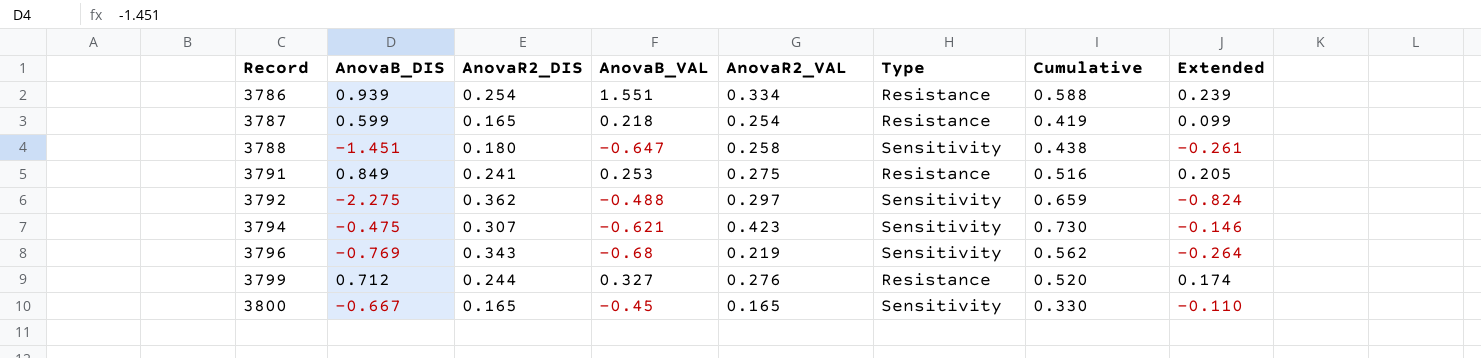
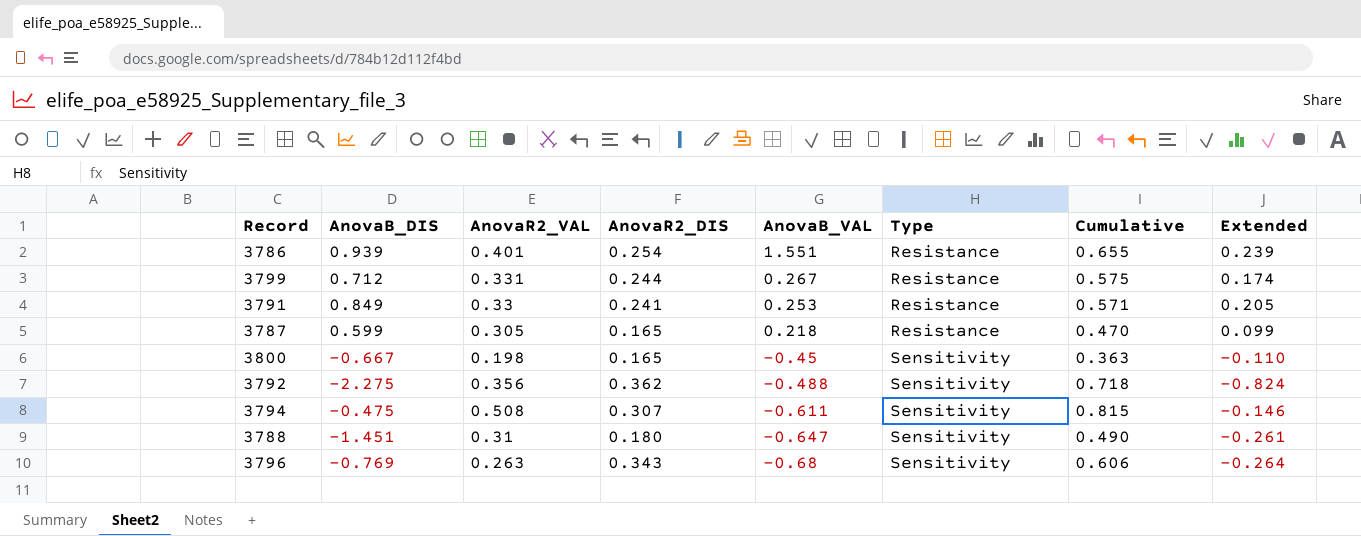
row order: Record ascending -> AnovaB_VAL descending
column AnovaR2_VAL | position: 5 -> 3
3786 | AnovaR2_VAL: 0.334 -> 0.401
3786 | Cumulative: 0.588 -> 0.655
3799 | AnovaR2_VAL: 0.276 -> 0.331
3799 | AnovaB_VAL: 0.327 -> 0.267
3799 | Cumulative: 0.520 -> 0.575
3791 | AnovaR2_VAL: 0.275 -> 0.33
3791 | Cumulative: 0.516 -> 0.571
3787 | AnovaR2_VAL: 0.254 -> 0.305
3787 | Cumulative: 0.419 -> 0.470
3800 | AnovaR2_VAL: 0.165 -> 0.198
3800 | Cumulative: 0.330 -> 0.363
3792 | AnovaR2_VAL: 0.297 -> 0.356
3792 | Cumulative: 0.659 -> 0.718
3794 | AnovaR2_VAL: 0.423 -> 0.508
3794 | AnovaB_VAL: -0.621 -> -0.611
3794 | Cumulative: 0.730 -> 0.815
3788 | AnovaR2_VAL: 0.258 -> 0.31
3788 | Cumulative: 0.438 -> 0.490
3796 | AnovaR2_VAL: 0.219 -> 0.263
3796 | Cumulative: 0.562 -> 0.606

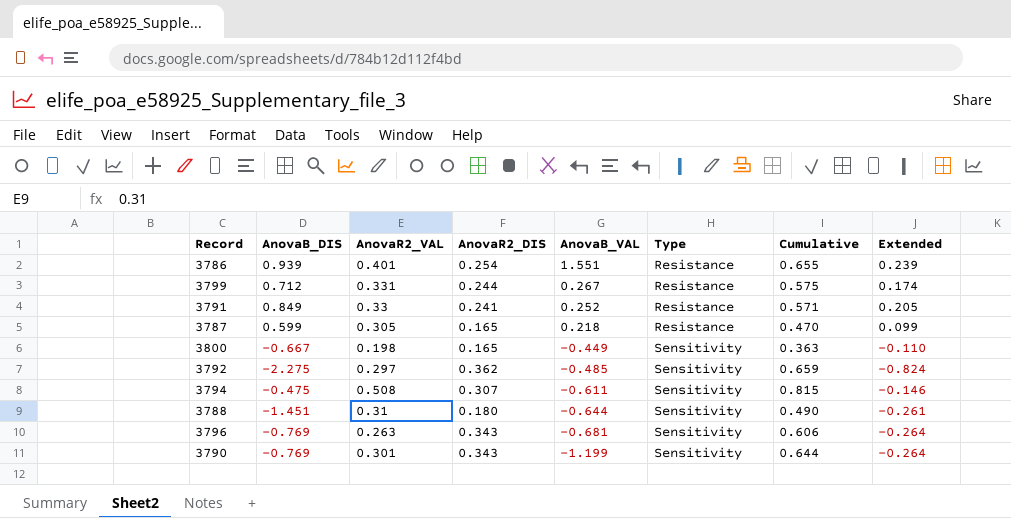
3791 | AnovaB_VAL: 0.253 -> 0.252
3800 | AnovaB_VAL: -0.45 -> -0.449
3792 | AnovaR2_VAL: 0.356 -> 0.297
3792 | AnovaB_VAL: -0.488 -> -0.485
3792 | Cumulative: 0.718 -> 0.659
3788 | AnovaB_VAL: -0.647 -> -0.644
3796 | AnovaB_VAL: -0.68 -> -0.681
row 3790: none -> -0.769 | 0.301 | 0.343 | -1.199 | Sensitivity | 0.644 | -0.264

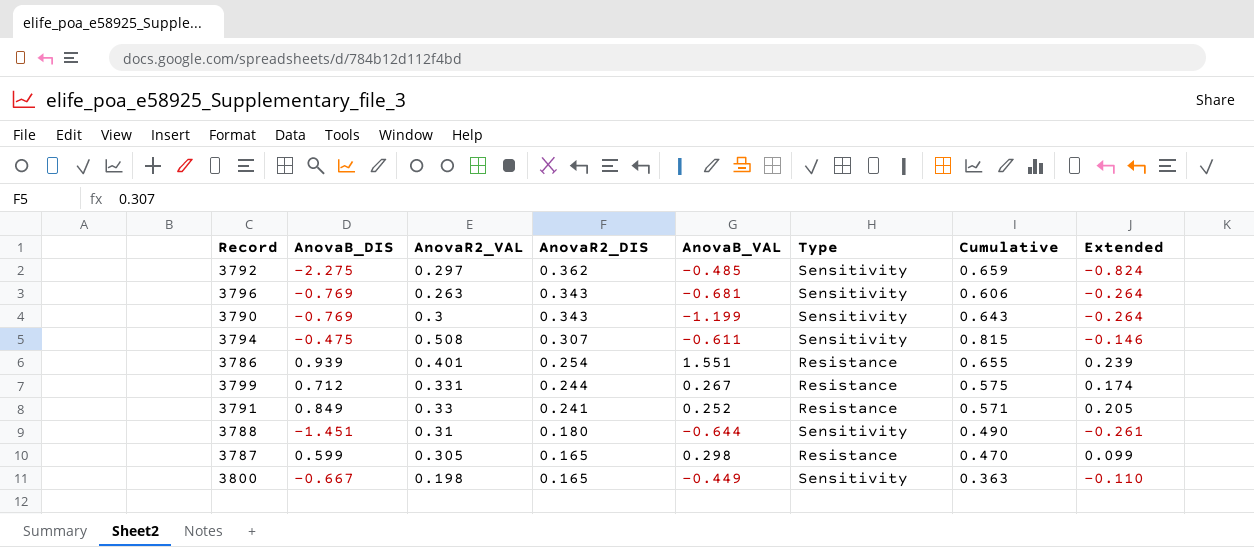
row order: AnovaB_VAL descending -> AnovaR2_DIS descending
3790 | AnovaR2_VAL: 0.301 -> 0.3
3790 | Cumulative: 0.644 -> 0.643
3787 | AnovaB_VAL: 0.218 -> 0.298

